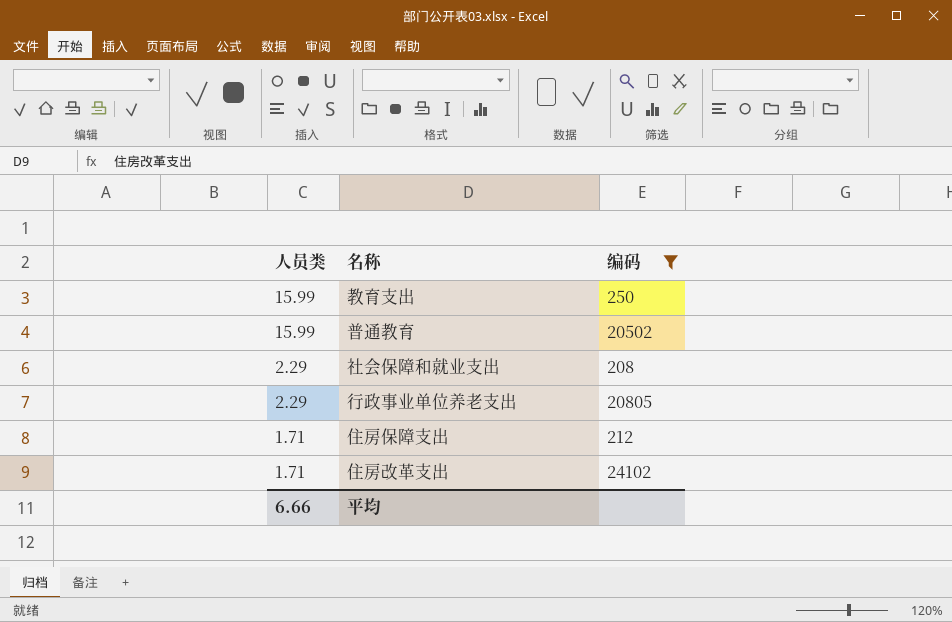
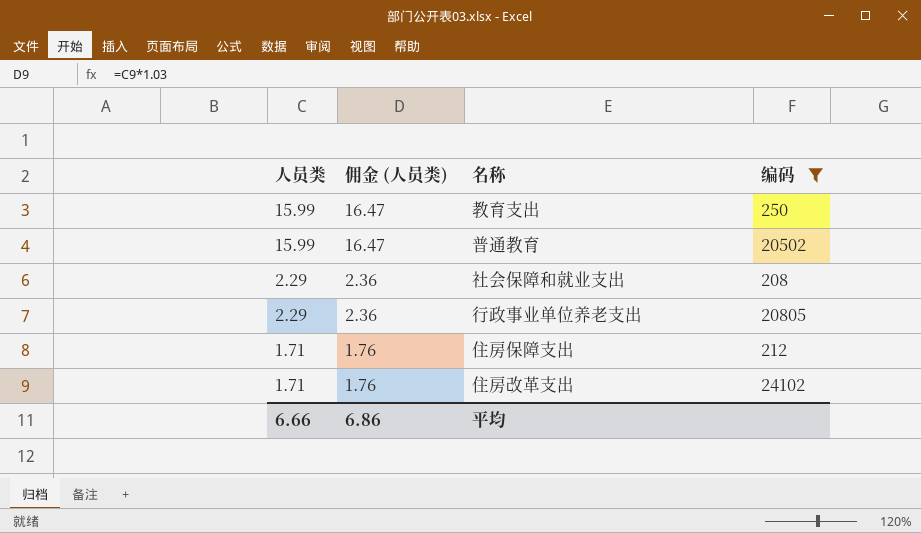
column 佣金 (人员类) | formula: none -> [人员类] * 1.03

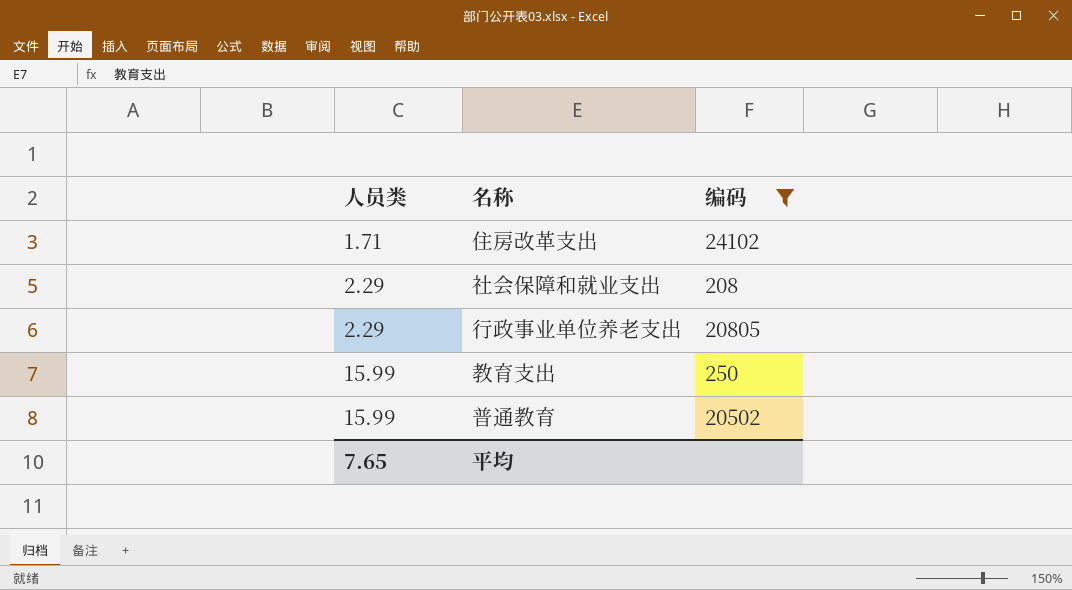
row order: 人员类 descending -> 人员类 ascending
column 佣金 (人员类) | formula: [人员类] * 1.03 -> none
row 住房保障支出: 1.71 | 1.76 | 212 -> none
平均 | 人员类: 6.66 -> 7.65

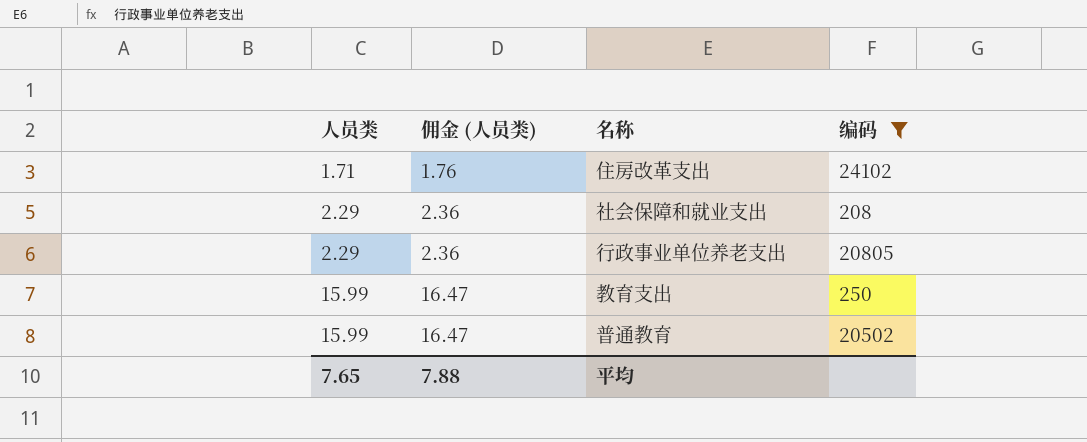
column 佣金 (人员类) | formula: none -> [人员类] * 1.03

